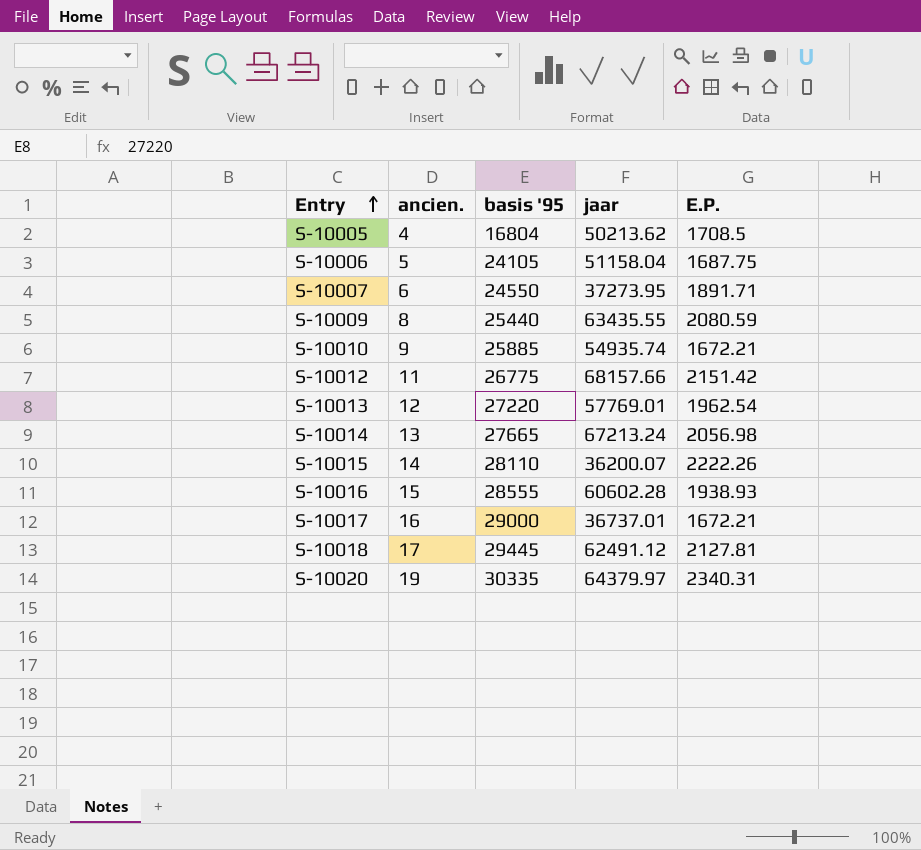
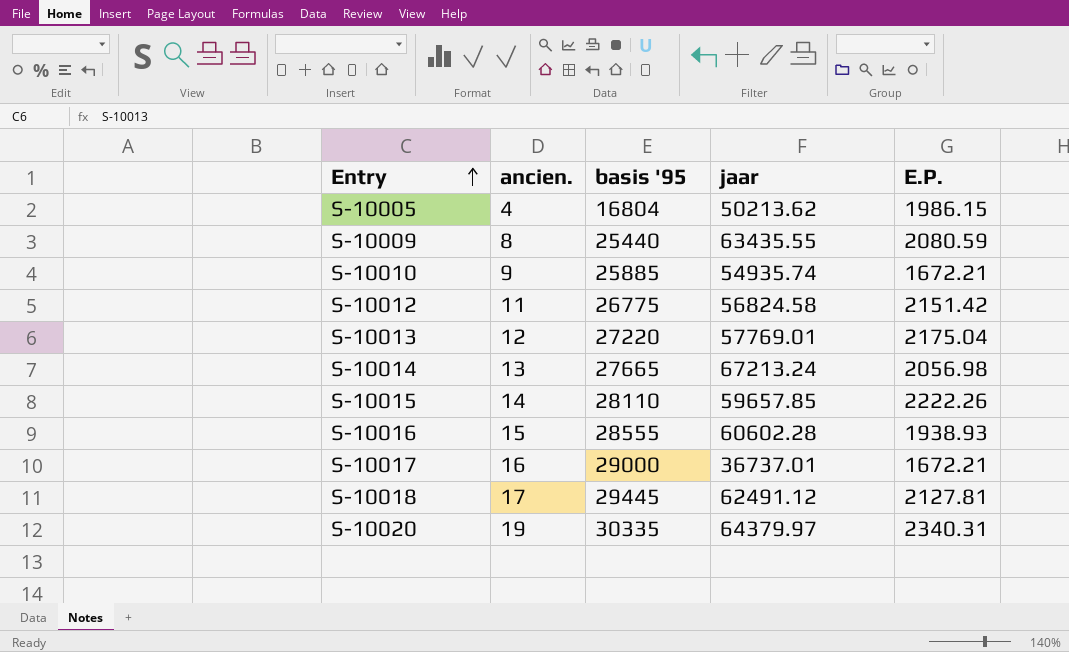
row S-10006: 5 | 24105 | 51158.04 | 1687.75 -> none
row S-10007: 6 | 24550 | 37273.95 | 1891.71 -> none
S-10005 | E.P.: 1708.5 -> 1986.15
S-10012 | jaar: 68157.66 -> 56824.58
S-10013 | E.P.: 1962.54 -> 2175.04
S-10015 | jaar: 36200.07 -> 59657.85

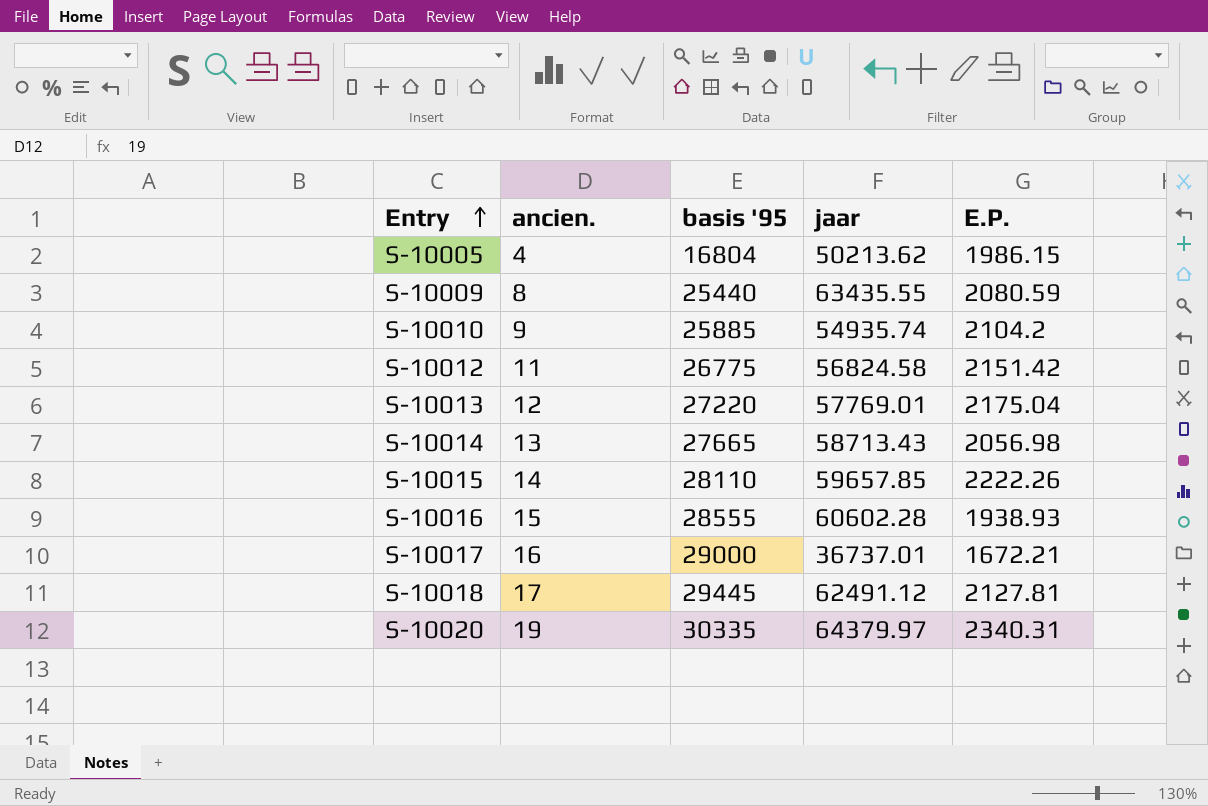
S-10010 | E.P.: 1672.21 -> 2104.2
S-10014 | jaar: 67213.24 -> 58713.43

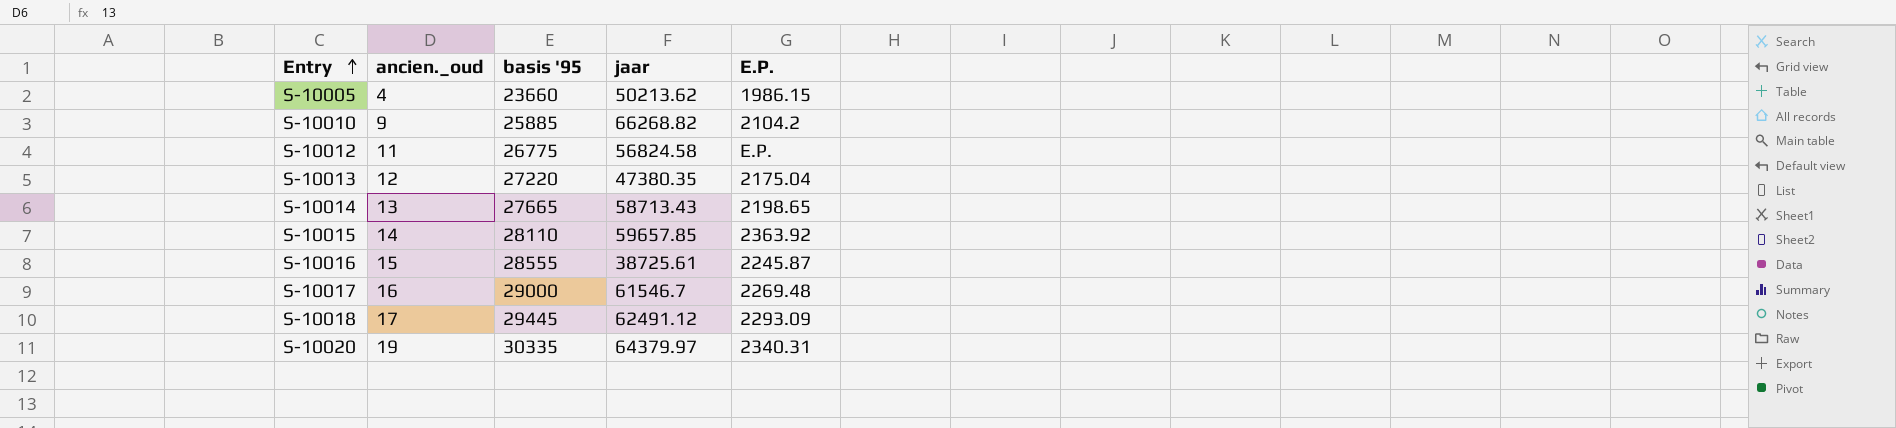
column name: ancien. -> ancien._oud
row S-10009: 8 | 25440 | 63435.55 | 2080.59 -> none
S-10005 | basis '95: 16804 -> 23660
S-10010 | jaar: 54935.74 -> 66268.82
S-10012 | E.P.: 2151.42 -> E.P.
S-10013 | jaar: 57769.01 -> 47380.35
S-10014 | E.P.: 2056.98 -> 2198.65
S-10015 | E.P.: 2222.26 -> 2363.92
S-10016 | jaar: 60602.28 -> 38725.61
S-10016 | E.P.: 1938.93 -> 2245.87
S-10017 | jaar: 36737.01 -> 61546.7
S-10017 | E.P.: 1672.21 -> 2269.48
S-10018 | E.P.: 2127.81 -> 2293.09

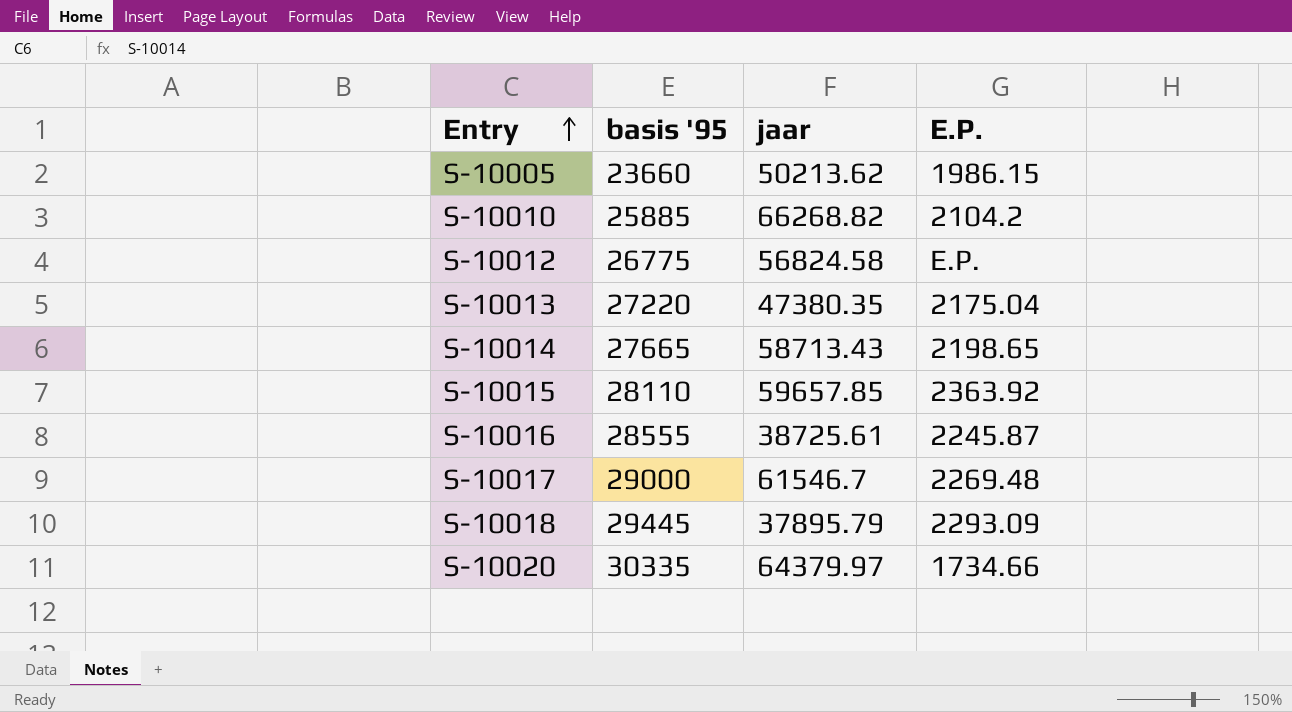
column ancien._oud | position: 2 -> none
S-10018 | jaar: 62491.12 -> 37895.79
S-10020 | E.P.: 2340.31 -> 1734.66

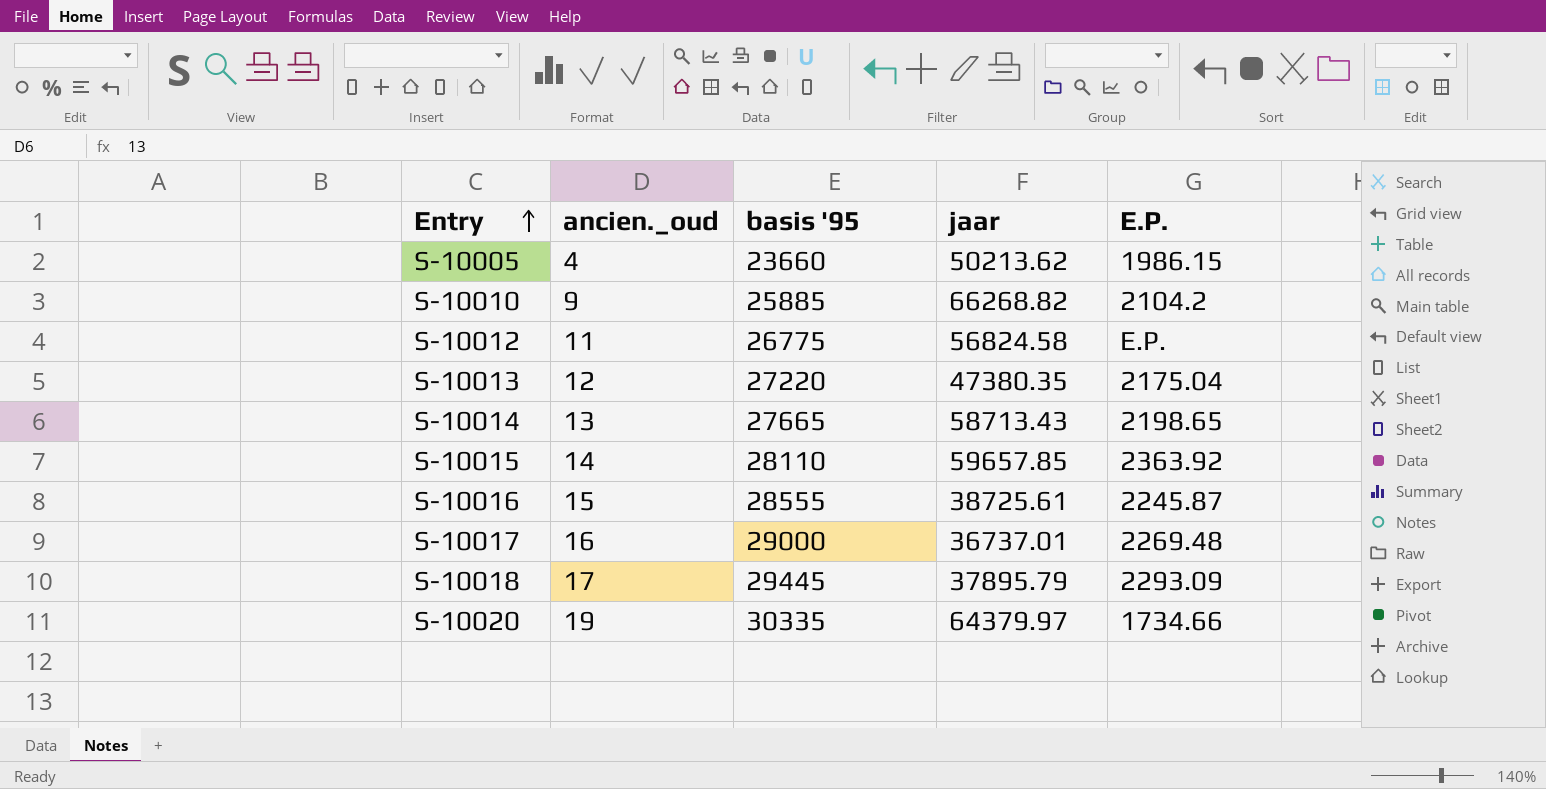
column ancien._oud | position: none -> 2
S-10017 | jaar: 61546.7 -> 36737.01

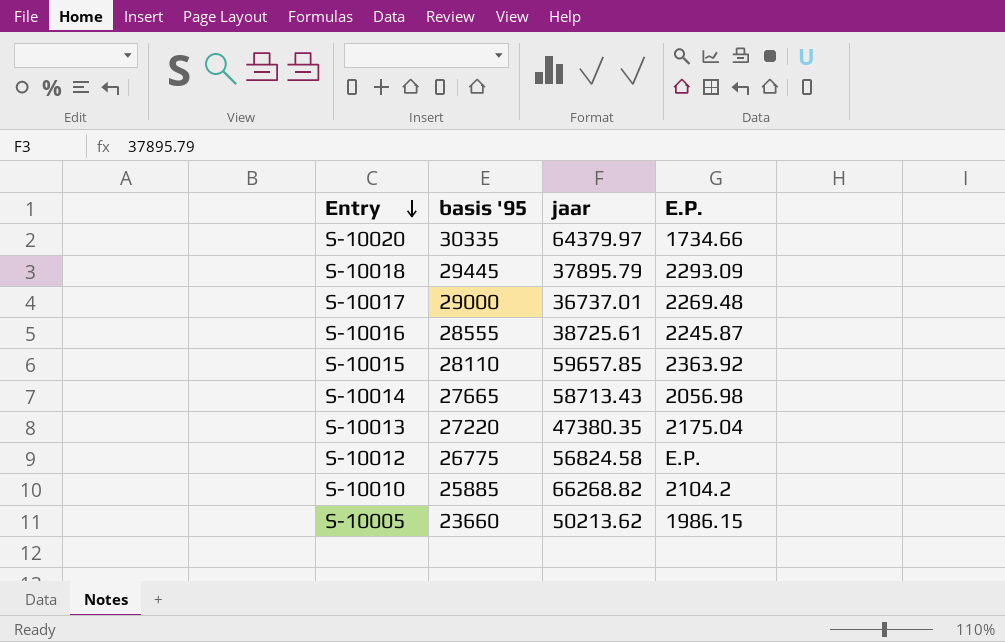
row order: Entry ascending -> Entry descending
column ancien._oud | position: 2 -> none
S-10014 | E.P.: 2198.65 -> 2056.98

